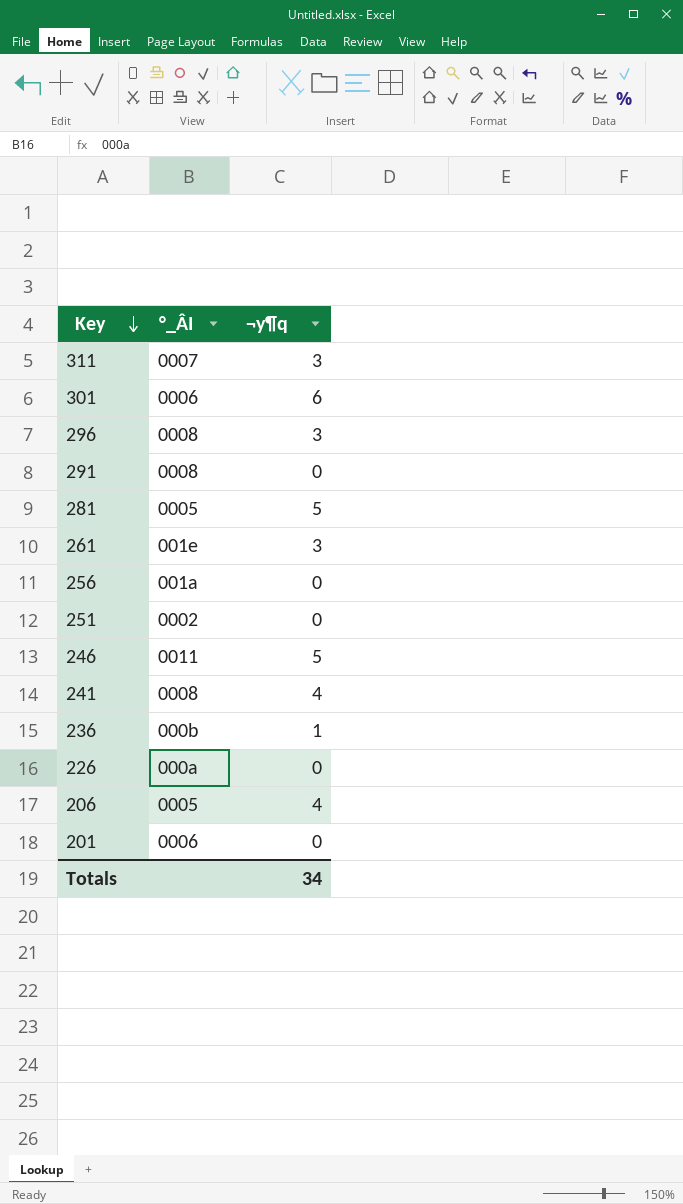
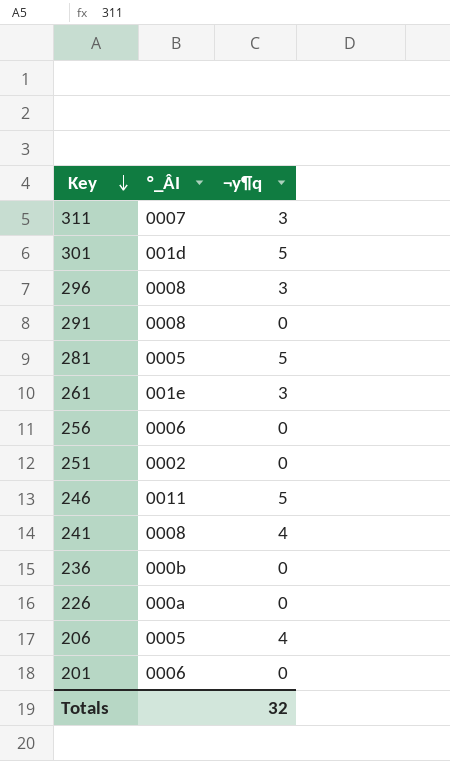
301 | °_ÂI: 0006 -> 001d
301 | ¬y¶q: 6 -> 5
256 | °_ÂI: 001a -> 0006
236 | ¬y¶q: 1 -> 0
Totals | ¬y¶q: 34 -> 32

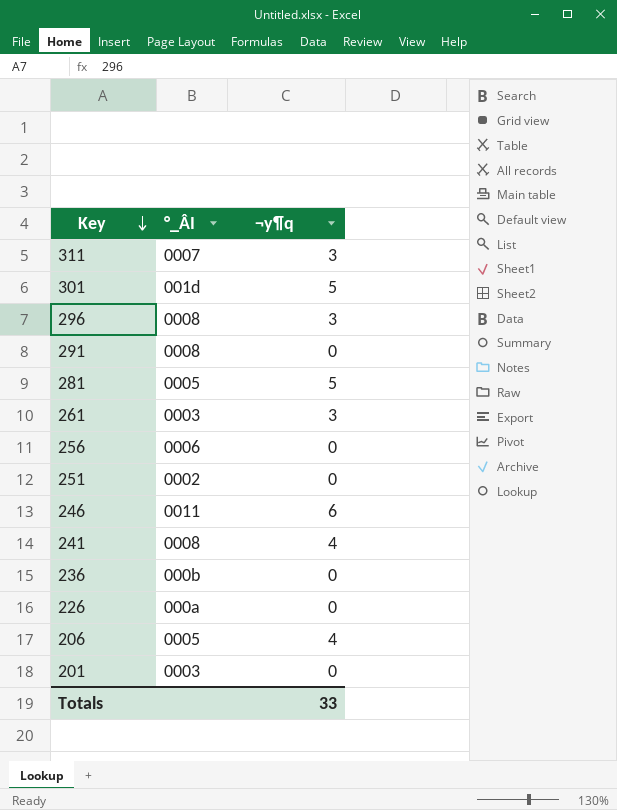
261 | °_ÂI: 001e -> 0003
246 | ¬y¶q: 5 -> 6
201 | °_ÂI: 0006 -> 0003
Totals | ¬y¶q: 32 -> 33

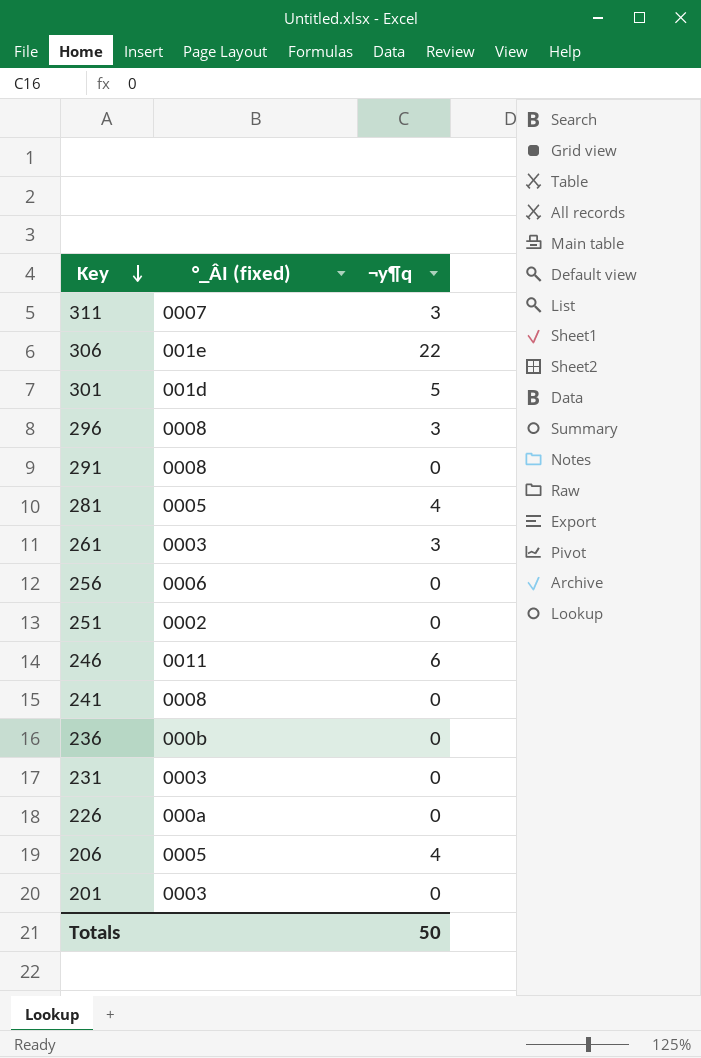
column name: °_ÂI -> °_ÂI (fixed)
row 306: none -> 001e | 22
281 | ¬y¶q: 5 -> 4
241 | ¬y¶q: 4 -> 0
row 231: none -> 0003 | 0
Totals | ¬y¶q: 33 -> 50

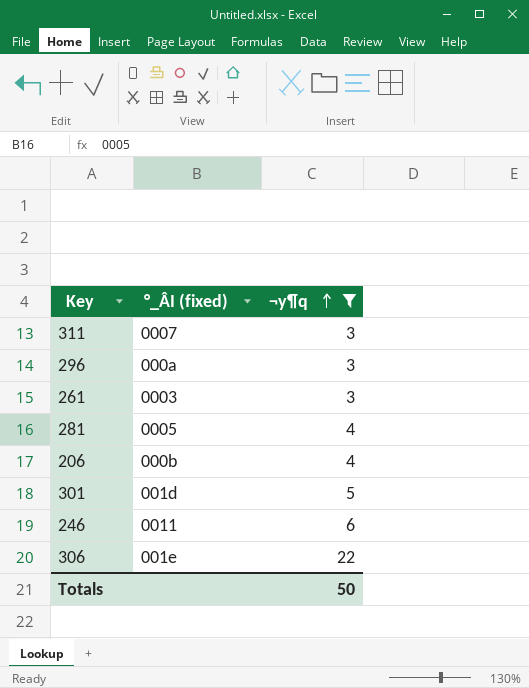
filter: none -> ¬y¶q != 0
row order: Key descending -> ¬y¶q ascending
296 | °_ÂI (fixed): 0008 -> 000a
206 | °_ÂI (fixed): 0005 -> 000b

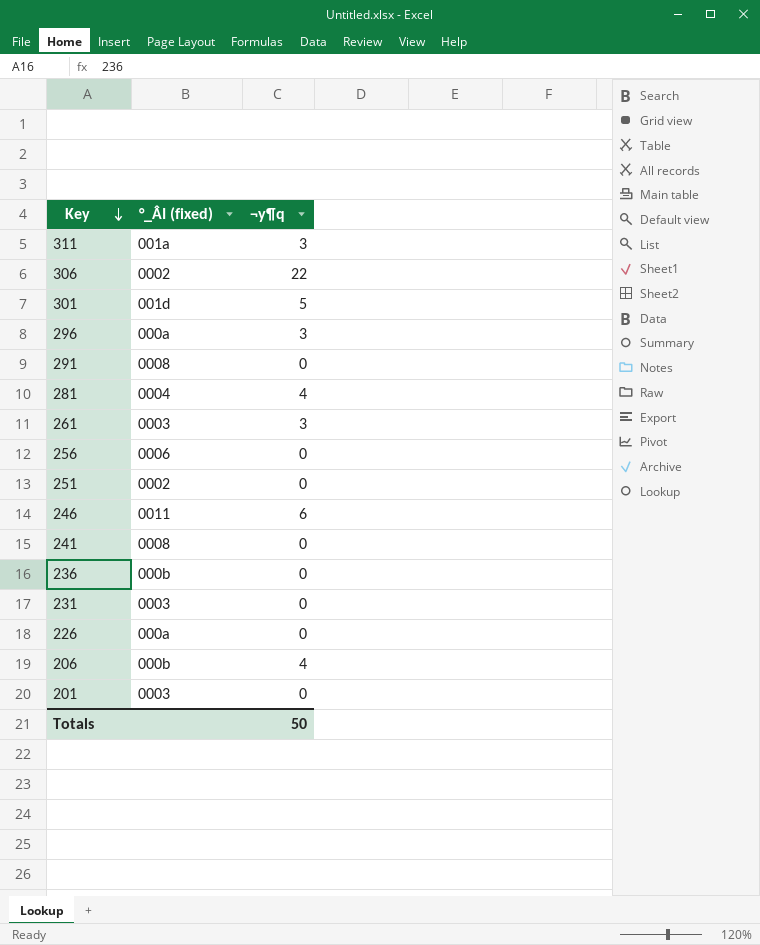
filter: ¬y¶q != 0 -> none
row order: ¬y¶q ascending -> Key descending
311 | °_ÂI (fixed): 0007 -> 001a
306 | °_ÂI (fixed): 001e -> 0002
281 | °_ÂI (fixed): 0005 -> 0004

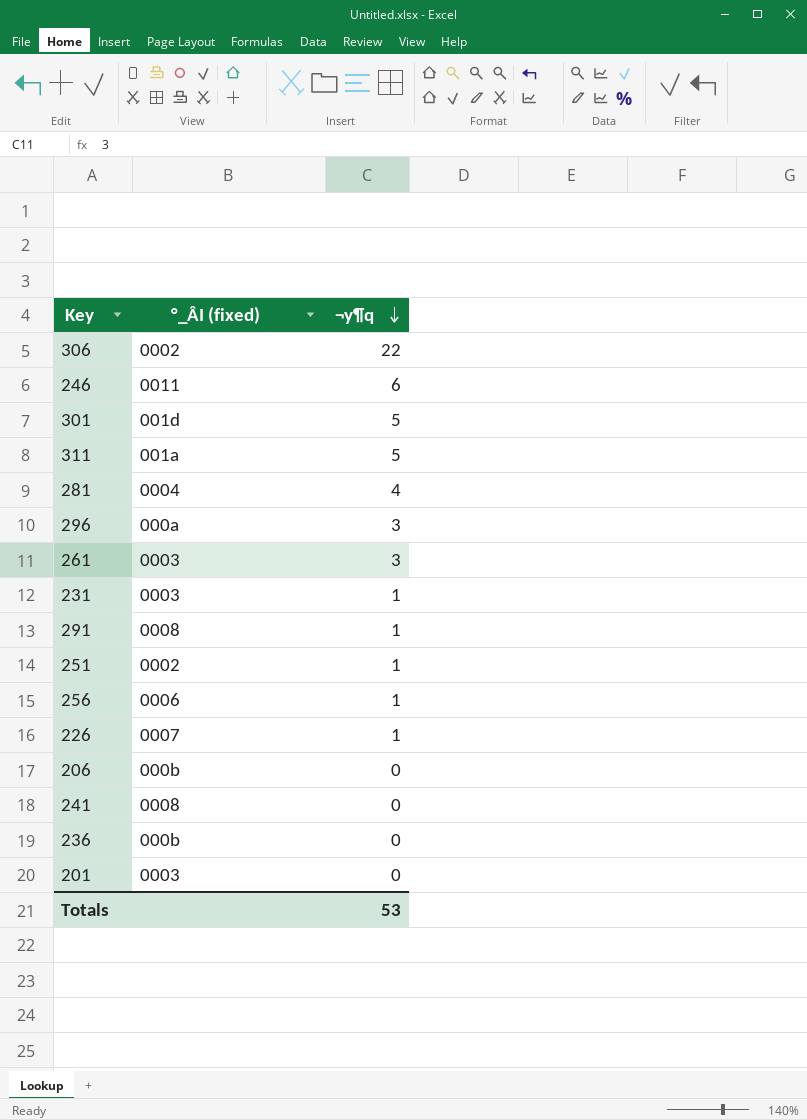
row order: Key descending -> ¬y¶q descending
311 | ¬y¶q: 3 -> 5
231 | ¬y¶q: 0 -> 1
291 | ¬y¶q: 0 -> 1
251 | ¬y¶q: 0 -> 1
256 | ¬y¶q: 0 -> 1
226 | °_ÂI (fixed): 000a -> 0007
226 | ¬y¶q: 0 -> 1
206 | ¬y¶q: 4 -> 0
Totals | ¬y¶q: 50 -> 53

